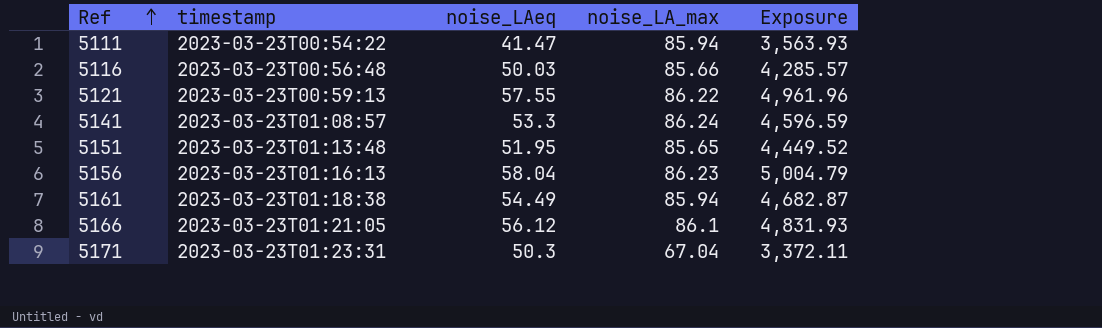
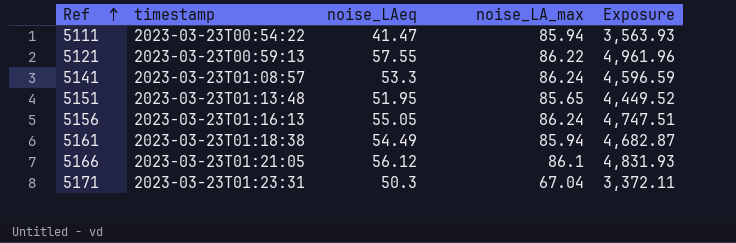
row 5116: 2023-03-23T00:56:48 | 50.03 | 85.66 | 4,285.57 -> none
5156 | noise_LAeq: 58.04 -> 55.05
5156 | noise_LA_max: 86.23 -> 86.24
5156 | Exposure: 5,004.79 -> 4,747.51

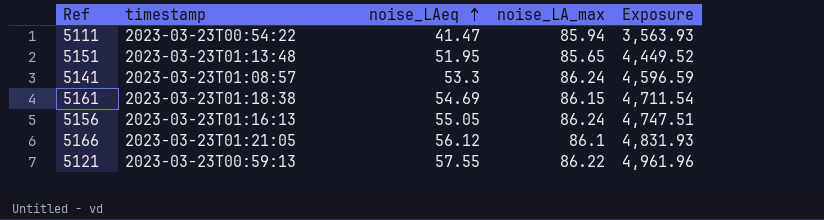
row order: Ref ascending -> noise_LAeq ascending
row 5171: 2023-03-23T01:23:31 | 50.3 | 67.04 | 3,372.11 -> none
5161 | noise_LAeq: 54.49 -> 54.69
5161 | noise_LA_max: 85.94 -> 86.15
5161 | Exposure: 4,682.87 -> 4,711.54

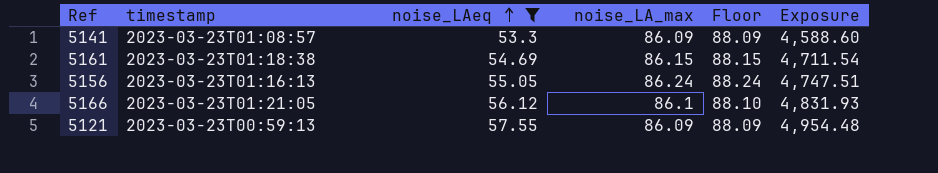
filter: none -> noise_LAeq >= 53.3
column Floor | formula: none -> [noise_LA_max] + 2
5141 | noise_LA_max: 86.24 -> 86.09
5141 | Exposure: 4,596.59 -> 4,588.60
5121 | noise_LA_max: 86.22 -> 86.09
5121 | Exposure: 4,961.96 -> 4,954.48

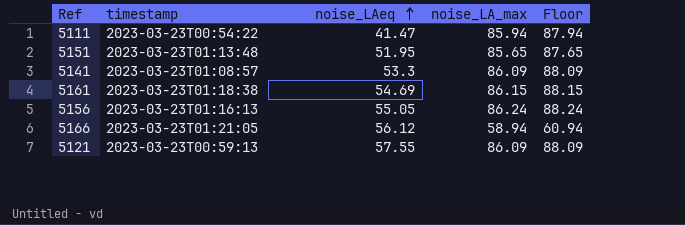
filter: noise_LAeq >= 53.3 -> none
column Exposure | formula: [noise_LAeq] * [noise_LA_max] -> none
5166 | noise_LA_max: 86.1 -> 58.94
5166 | Floor: 88.10 -> 60.94

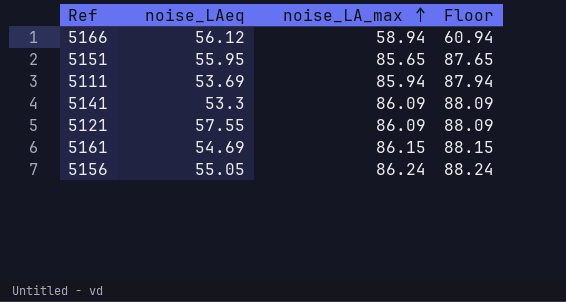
row order: noise_LAeq ascending -> noise_LA_max ascending
column timestamp | position: 2 -> none
5151 | noise_LAeq: 51.95 -> 55.95
5111 | noise_LAeq: 41.47 -> 53.69

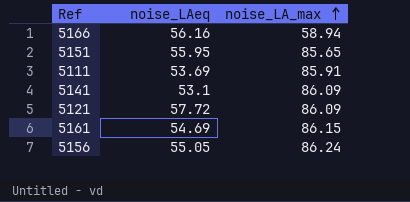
column Floor | formula: [noise_LA_max] + 2 -> none
5166 | noise_LAeq: 56.12 -> 56.16
5111 | noise_LA_max: 85.94 -> 85.91
5141 | noise_LAeq: 53.3 -> 53.1
5121 | noise_LAeq: 57.55 -> 57.72

